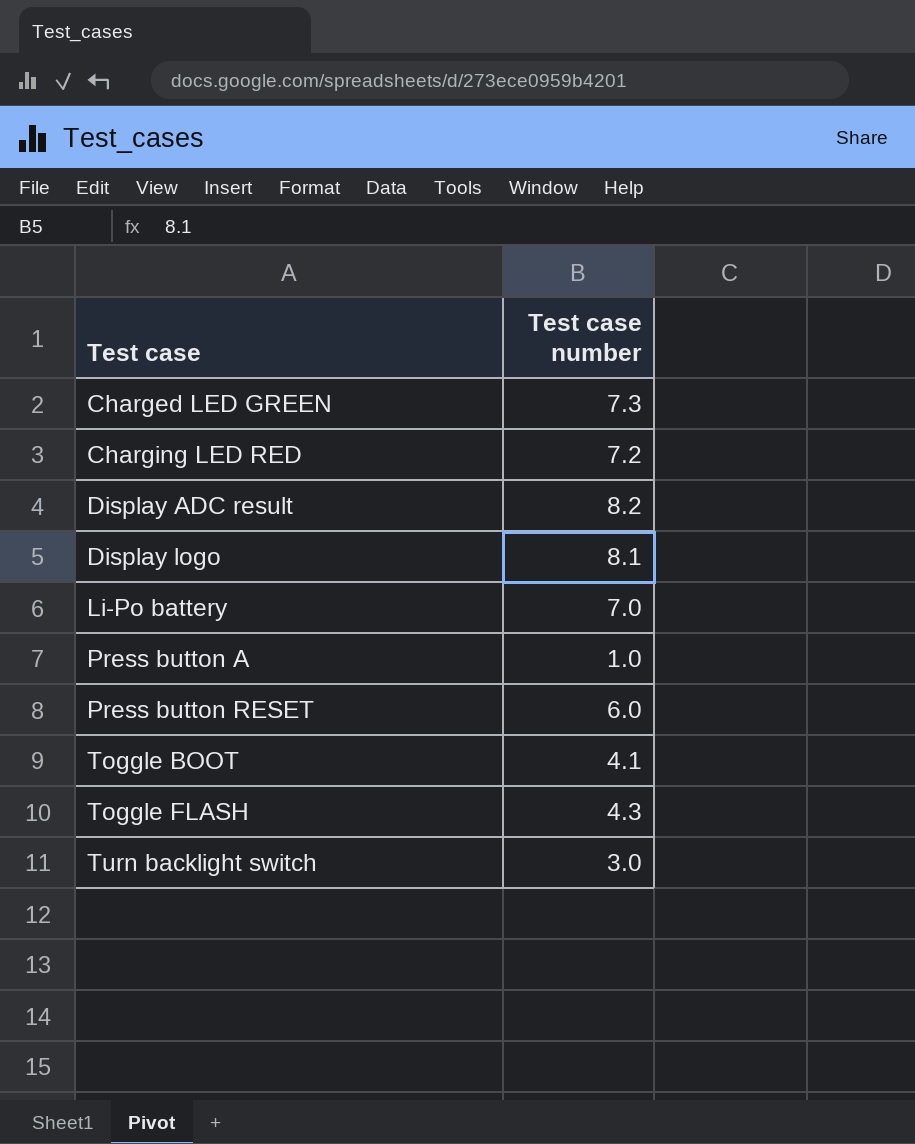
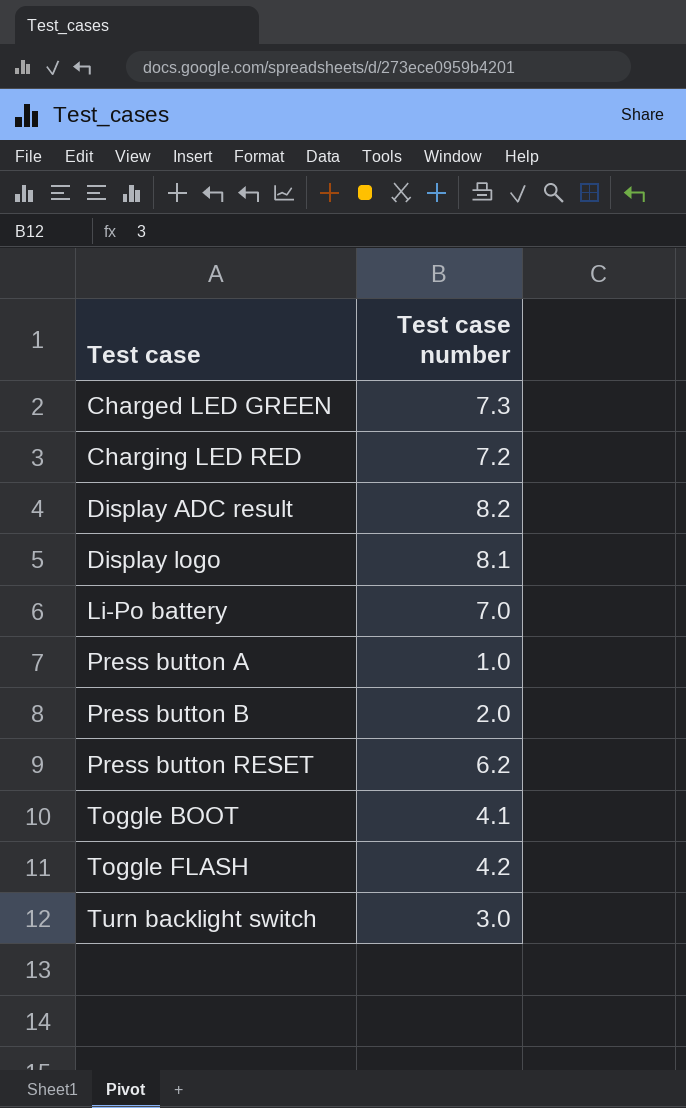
row Press button B: none -> 2.0
Press button RESET | Test case number: 6.0 -> 6.2
Toggle FLASH | Test case number: 4.3 -> 4.2

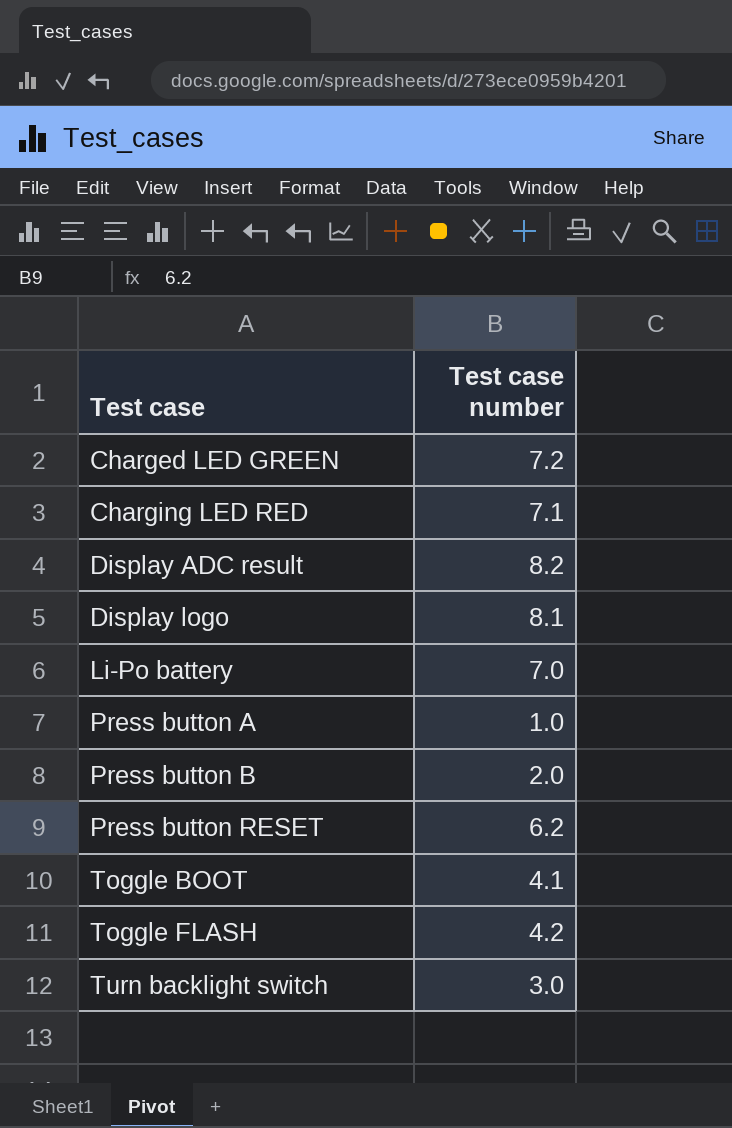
Charged LED GREEN | Test case number: 7.3 -> 7.2
Charging LED RED | Test case number: 7.2 -> 7.1

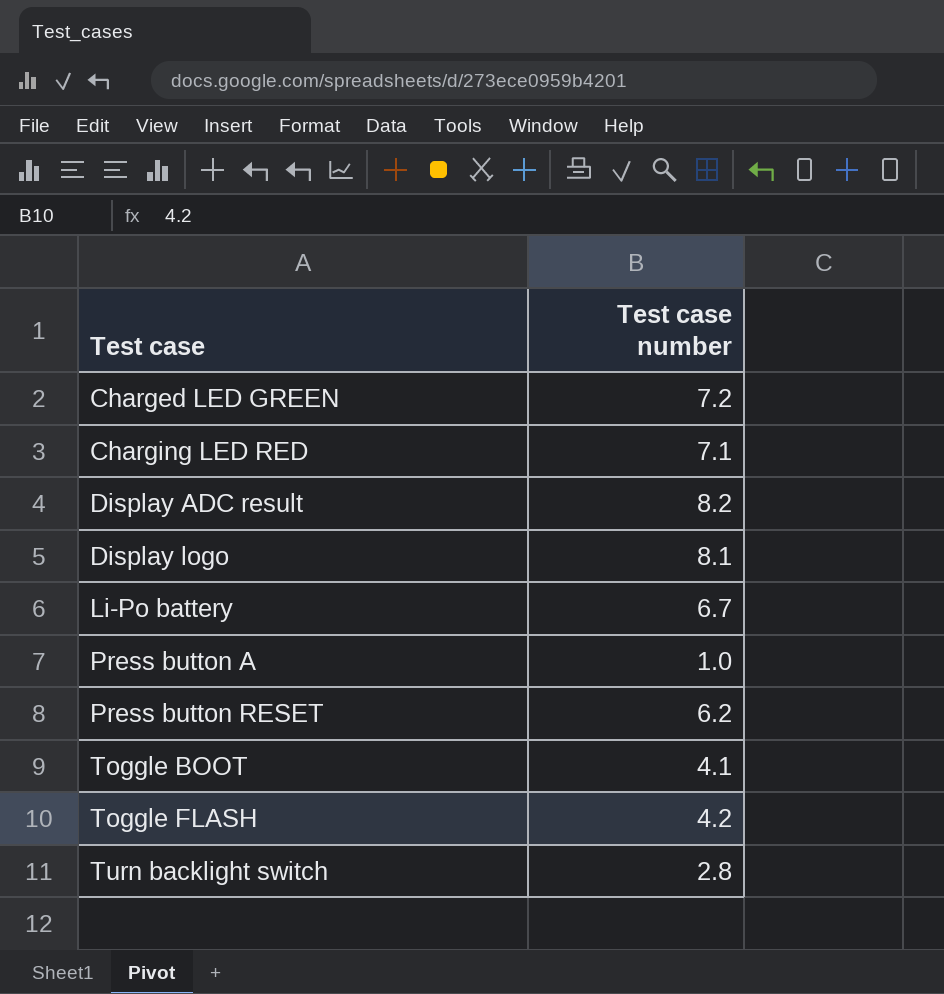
row Press button B: 2.0 -> none
Li-Po battery | Test case number: 7.0 -> 6.7
Turn backlight switch | Test case number: 3.0 -> 2.8

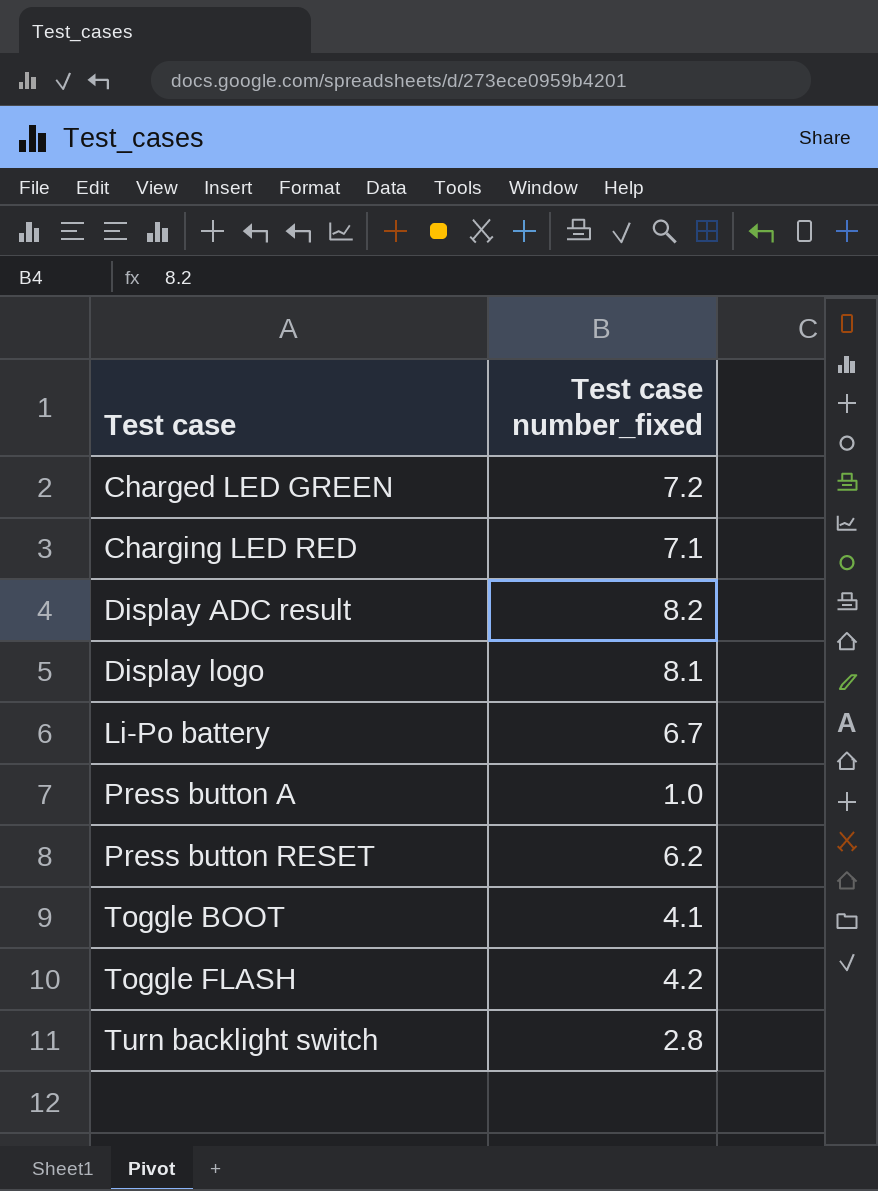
column name: Test case number -> Test case number_fixed

